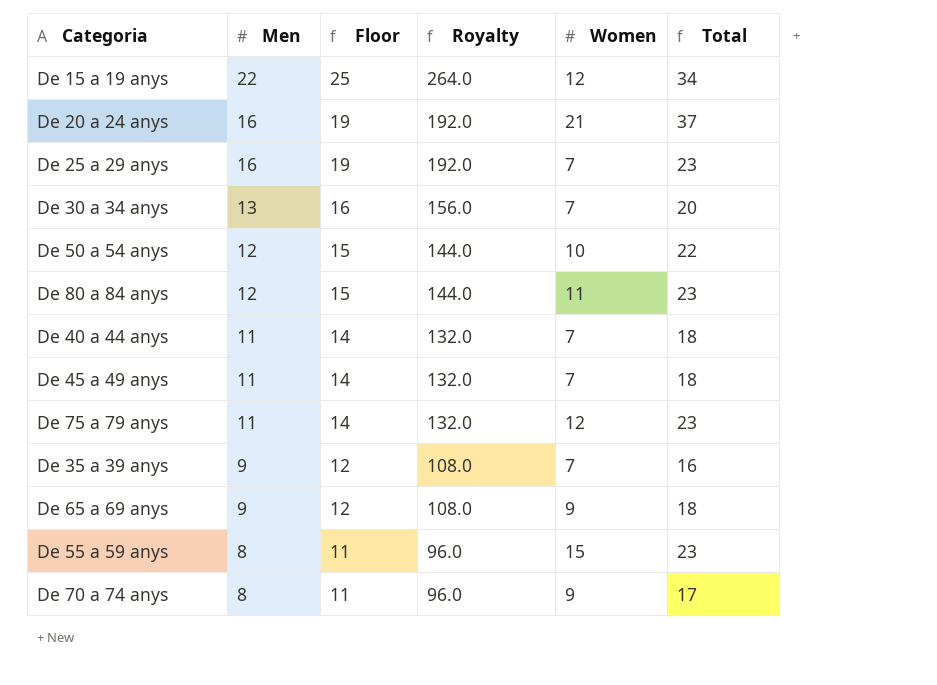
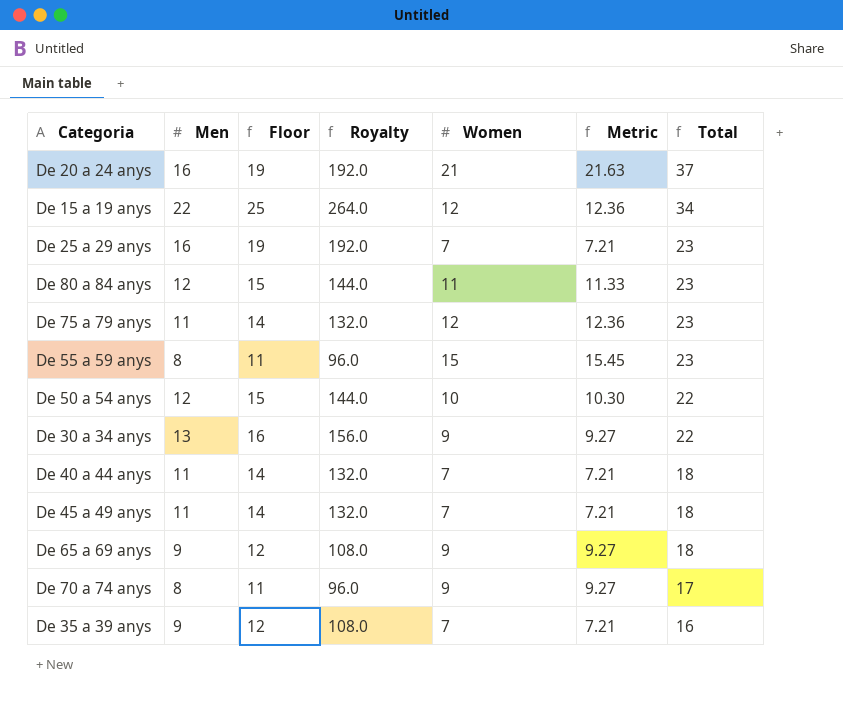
row order: Men descending -> Total descending
column Metric | formula: none -> [Women] * 1.03
De 30 a 34 anys | Women: 7 -> 9
De 30 a 34 anys | Total: 20 -> 22

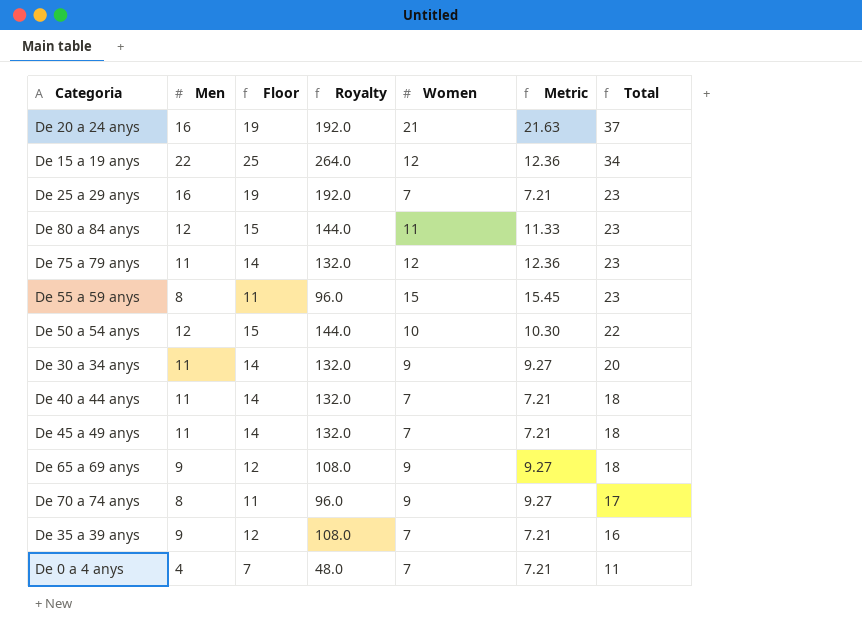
De 30 a 34 anys | Men: 13 -> 11
De 30 a 34 anys | Floor: 16 -> 14
De 30 a 34 anys | Royalty: 156.0 -> 132.0
De 30 a 34 anys | Total: 22 -> 20
row De 0 a 4 anys: none -> 4 | 7 | 48.0 | 7 | 7.21 | 11

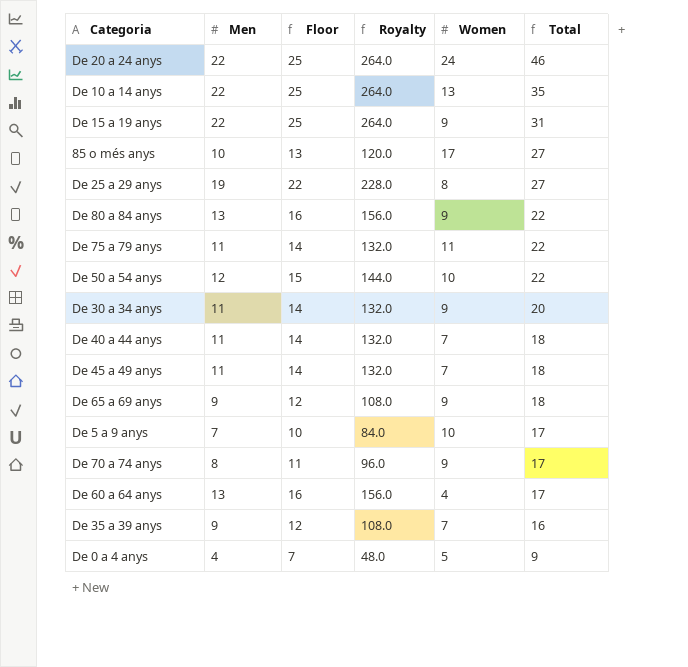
column Metric | formula: [Women] * 1.03 -> none
row De 55 a 59 anys: 8 | 11 | 96.0 | 15 | 15.45 | 23 -> none
De 20 a 24 anys | Men: 16 -> 22
De 20 a 24 anys | Floor: 19 -> 25
De 20 a 24 anys | Royalty: 192.0 -> 264.0
De 20 a 24 anys | Women: 21 -> 24
De 20 a 24 anys | Total: 37 -> 46
row De 10 a 14 anys: none -> 22 | 25 | 264.0 | 13 | 35
De 15 a 19 anys | Women: 12 -> 9
De 15 a 19 anys | Total: 34 -> 31
row 85 o més anys: none -> 10 | 13 | 120.0 | 17 | 27
De 25 a 29 anys | Men: 16 -> 19
De 25 a 29 anys | Floor: 19 -> 22
De 25 a 29 anys | Royalty: 192.0 -> 228.0
De 25 a 29 anys | Women: 7 -> 8
De 25 a 29 anys | Total: 23 -> 27
De 80 a 84 anys | Men: 12 -> 13
De 80 a 84 anys | Floor: 15 -> 16
De 80 a 84 anys | Royalty: 144.0 -> 156.0
De 80 a 84 anys | Women: 11 -> 9
De 80 a 84 anys | Total: 23 -> 22
De 75 a 79 anys | Women: 12 -> 11
De 75 a 79 anys | Total: 23 -> 22
row De 5 a 9 anys: none -> 7 | 10 | 84.0 | 10 | 17
row De 60 a 64 anys: none -> 13 | 16 | 156.0 | 4 | 17
De 0 a 4 anys | Women: 7 -> 5
De 0 a 4 anys | Total: 11 -> 9

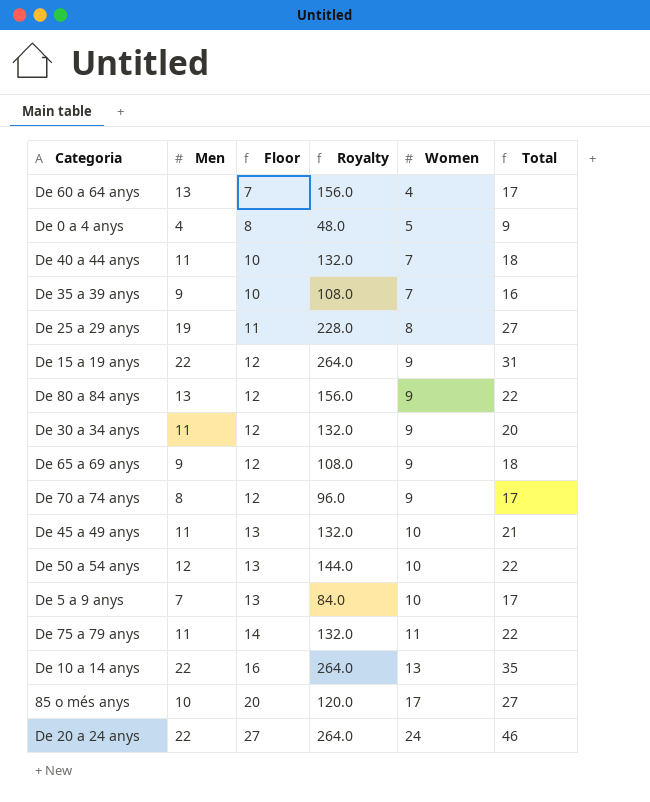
row order: Total descending -> Floor ascending
column Floor | formula: [Men] + 3 -> [Women] + 3
De 45 a 49 anys | Women: 7 -> 10
De 45 a 49 anys | Total: 18 -> 21

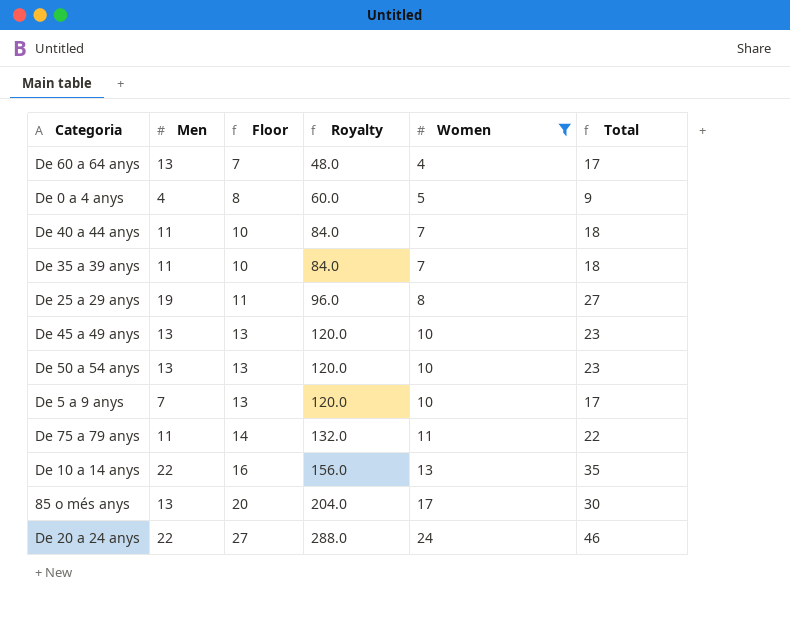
filter: none -> Women != 9
column Royalty | formula: [Men] * 12 -> [Women] * 12
De 35 a 39 anys | Men: 9 -> 11
De 35 a 39 anys | Total: 16 -> 18
De 45 a 49 anys | Men: 11 -> 13
De 45 a 49 anys | Total: 21 -> 23
De 50 a 54 anys | Men: 12 -> 13
De 50 a 54 anys | Total: 22 -> 23
85 o més anys | Men: 10 -> 13
85 o més anys | Total: 27 -> 30

